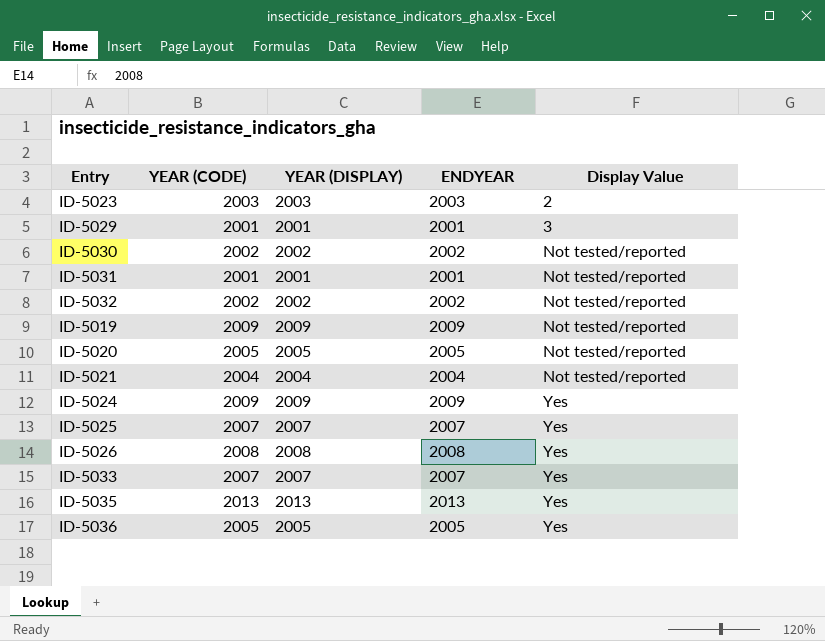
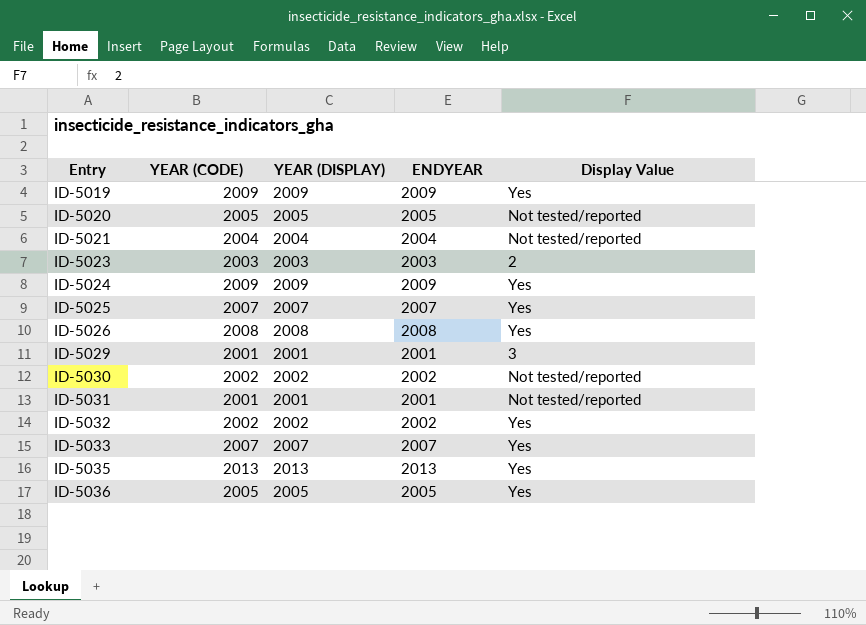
row order: Display Value ascending -> Entry ascending
ID-5019 | Display Value: Not tested/reported -> Yes
ID-5032 | Display Value: Not tested/reported -> Yes

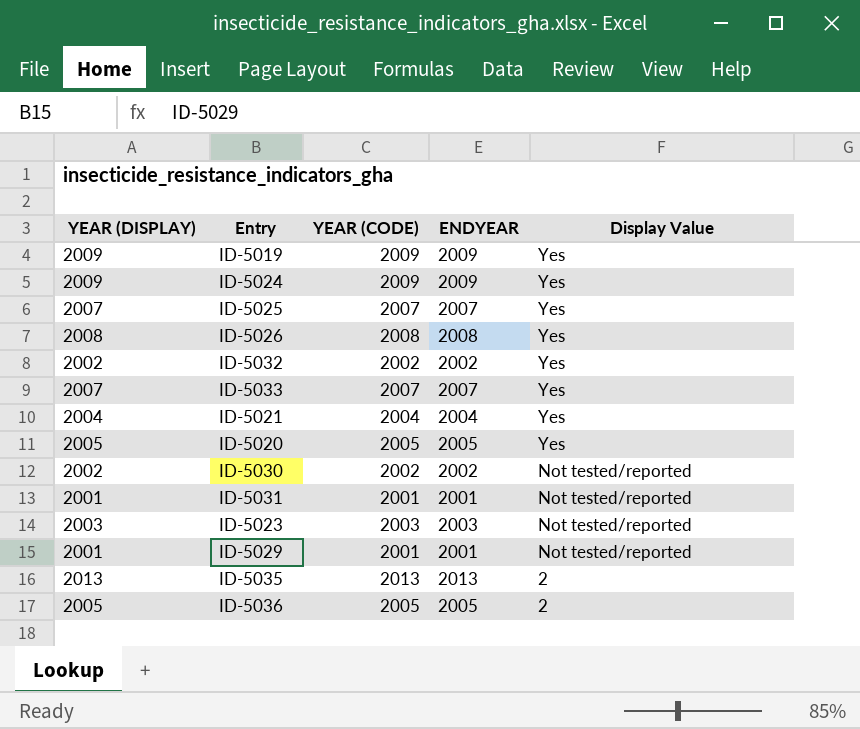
row order: Entry ascending -> Display Value descending
column YEAR (DISPLAY) | position: 3 -> 1
ID-5021 | Display Value: Not tested/reported -> Yes
ID-5020 | Display Value: Not tested/reported -> Yes
ID-5023 | Display Value: 2 -> Not tested/reported
ID-5029 | Display Value: 3 -> Not tested/reported
ID-5035 | Display Value: Yes -> 2
ID-5036 | Display Value: Yes -> 2

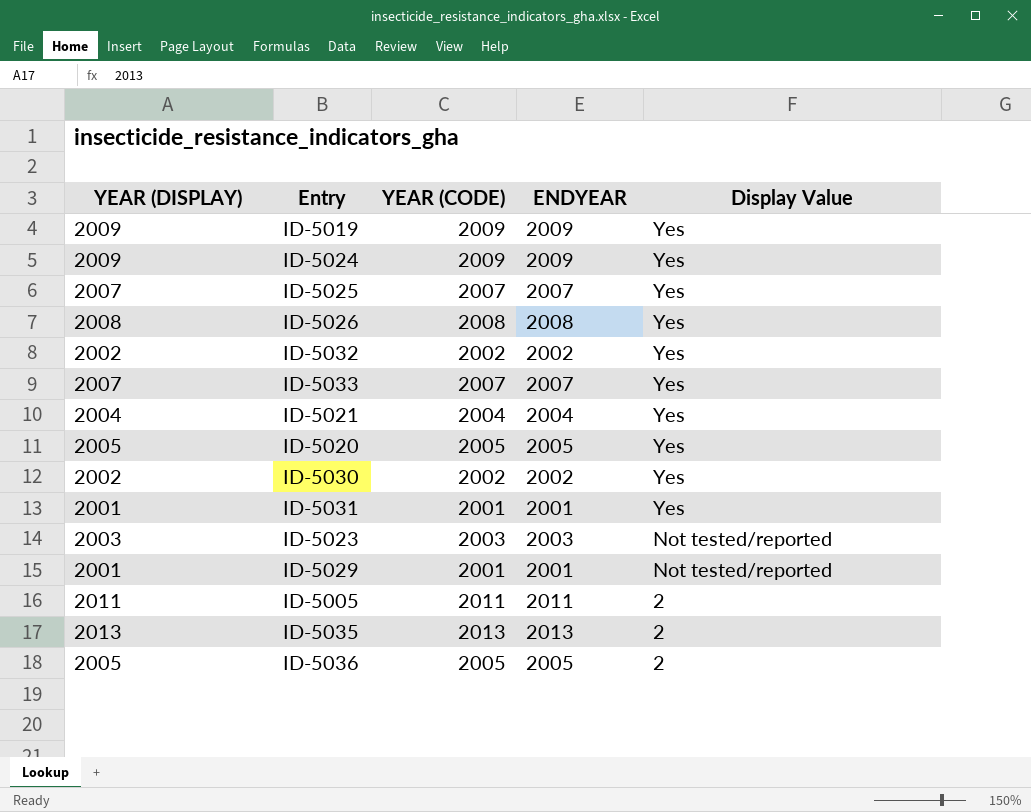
ID-5030 | Display Value: Not tested/reported -> Yes
ID-5031 | Display Value: Not tested/reported -> Yes
row ID-5005: none -> 2011 | 2011 | 2011 | 2

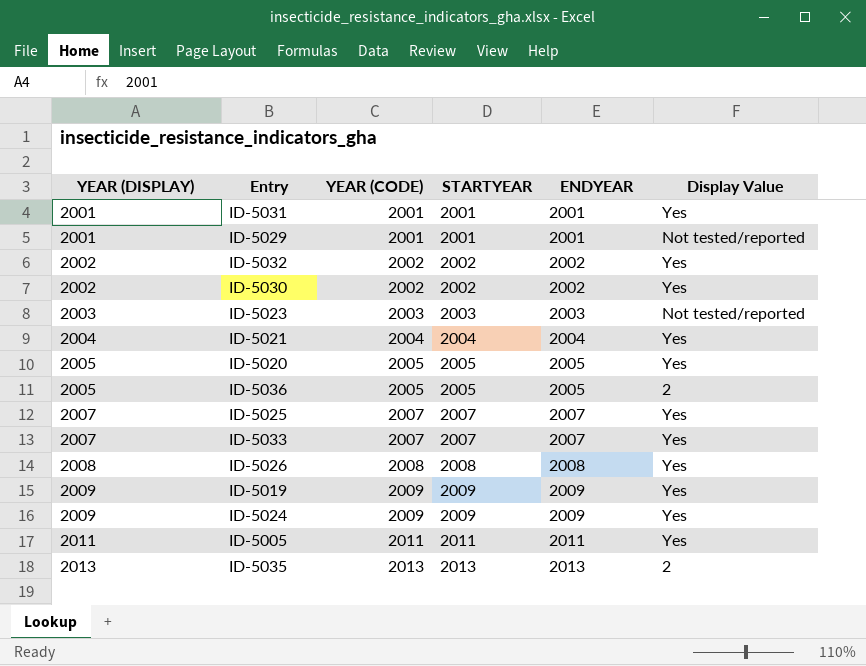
row order: Display Value descending -> YEAR (DISPLAY) ascending
column STARTYEAR | position: none -> 4
ID-5005 | Display Value: 2 -> Yes

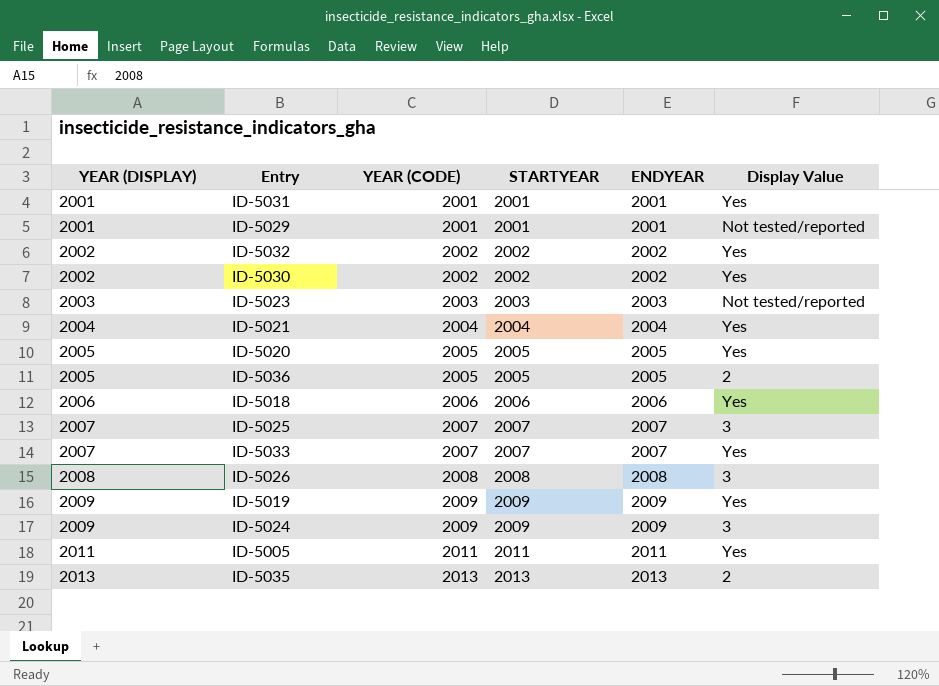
row ID-5018: none -> 2006 | 2006 | 2006 | 2006 | Yes
ID-5025 | Display Value: Yes -> 3
ID-5026 | Display Value: Yes -> 3
ID-5024 | Display Value: Yes -> 3

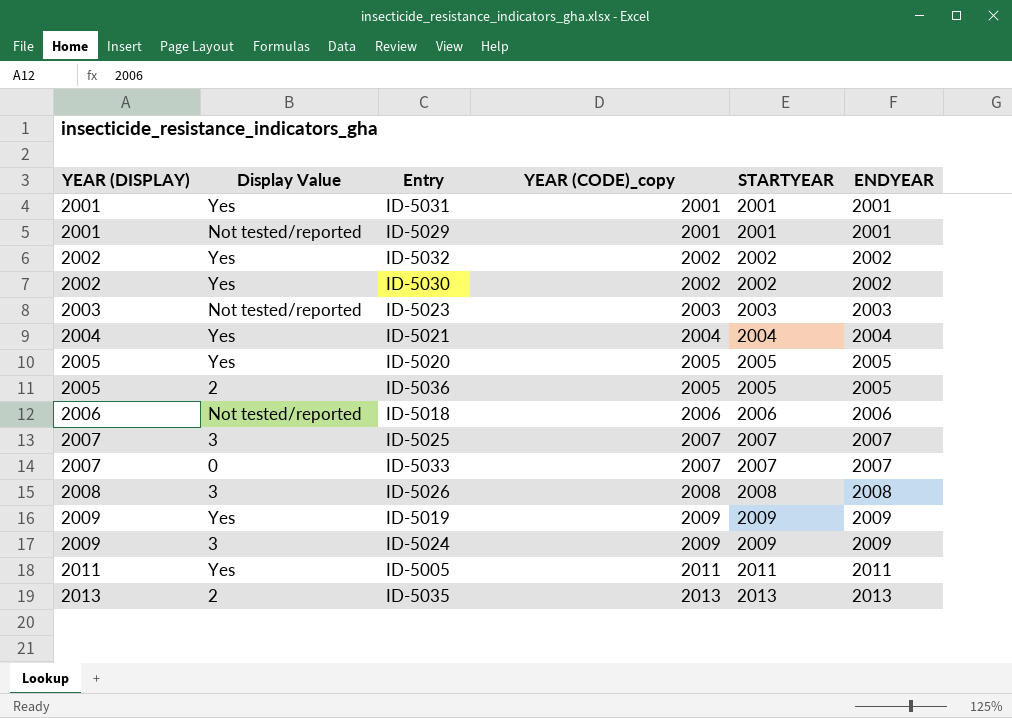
column Display Value | position: 6 -> 2
column name: YEAR (CODE) -> YEAR (CODE)_copy
ID-5018 | Display Value: Yes -> Not tested/reported
ID-5033 | Display Value: Yes -> 0

